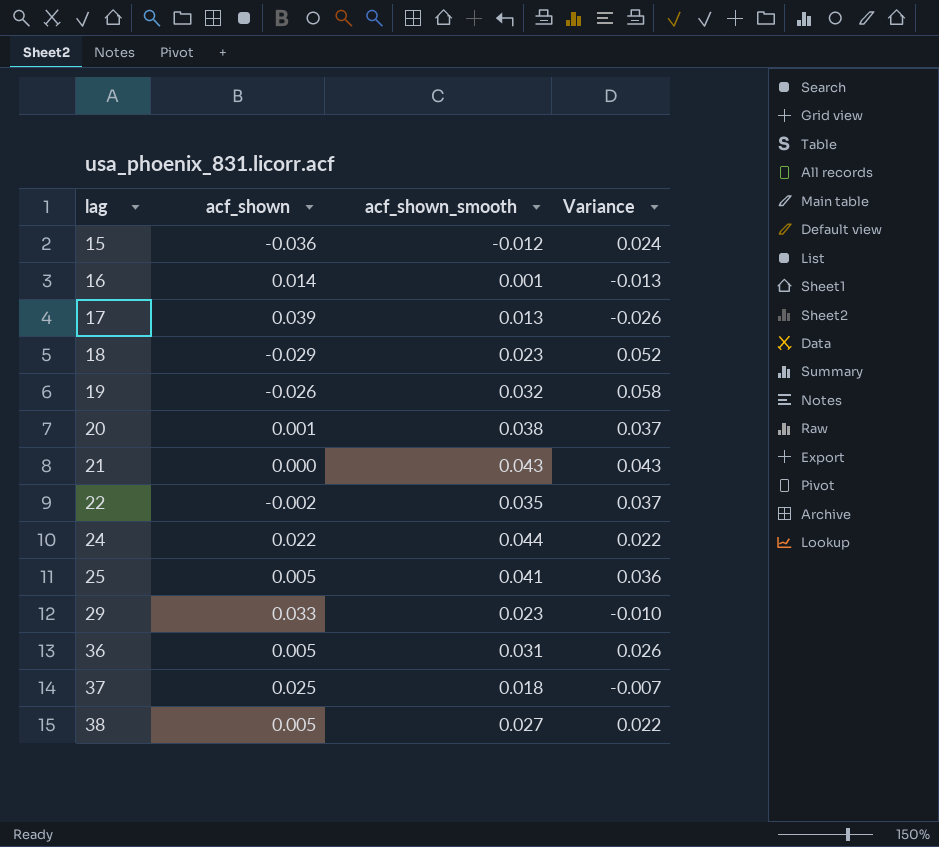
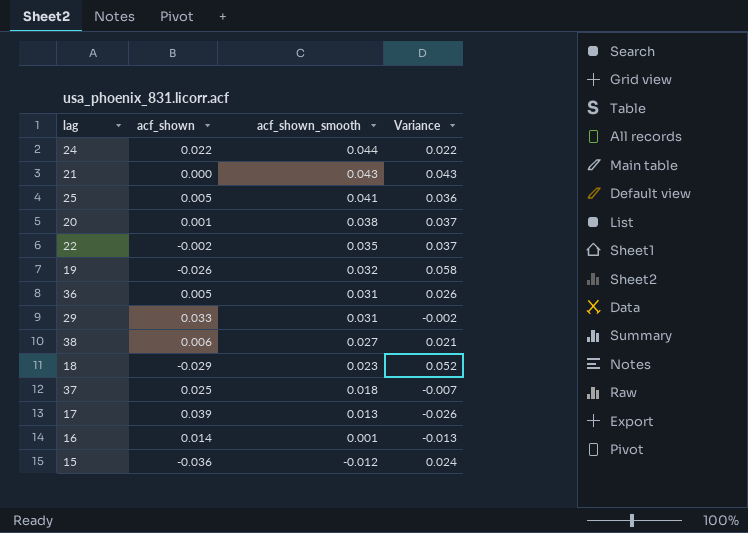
row order: lag ascending -> acf_shown_smooth descending
29 | acf_shown_smooth: 0.023 -> 0.031
29 | Variance: -0.010 -> -0.002
38 | acf_shown: 0.005 -> 0.006
38 | Variance: 0.022 -> 0.021

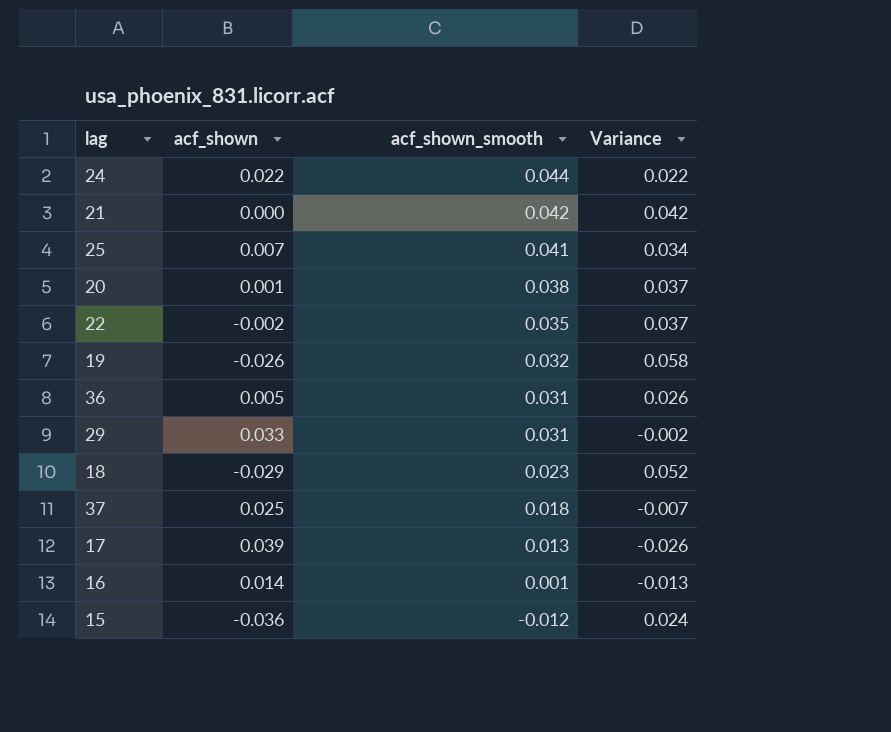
row 38: 0.006 | 0.027 | 0.021 -> none
21 | acf_shown_smooth: 0.043 -> 0.042
21 | Variance: 0.043 -> 0.042
25 | acf_shown: 0.005 -> 0.007
25 | Variance: 0.036 -> 0.034

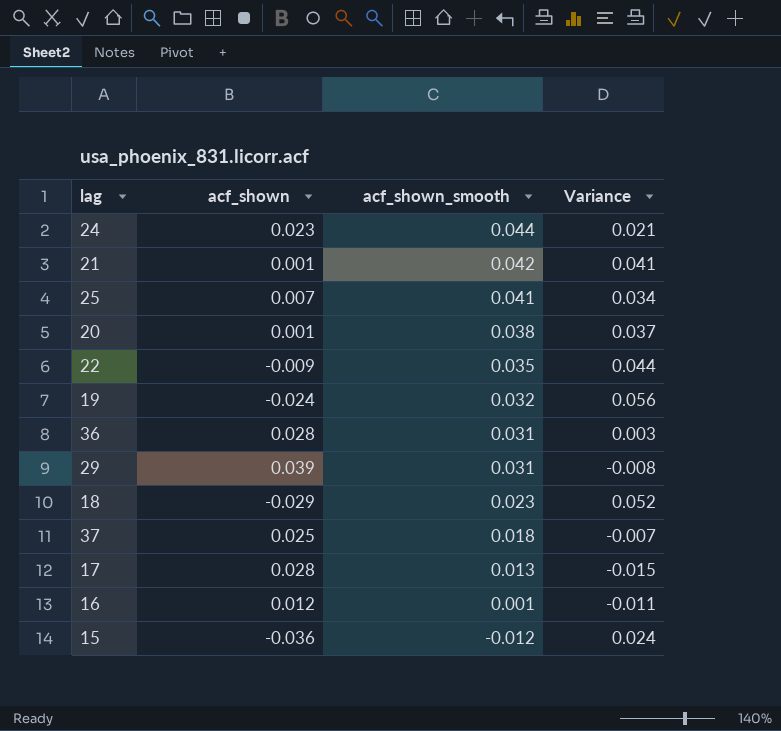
24 | acf_shown: 0.022 -> 0.023
24 | Variance: 0.022 -> 0.021
21 | acf_shown: 0.000 -> 0.001
21 | Variance: 0.042 -> 0.041
22 | acf_shown: -0.002 -> -0.009
22 | Variance: 0.037 -> 0.044
19 | acf_shown: -0.026 -> -0.024
19 | Variance: 0.058 -> 0.056
36 | acf_shown: 0.005 -> 0.028
36 | Variance: 0.026 -> 0.003
29 | acf_shown: 0.033 -> 0.039
29 | Variance: -0.002 -> -0.008
17 | acf_shown: 0.039 -> 0.028
17 | Variance: -0.026 -> -0.015
16 | acf_shown: 0.014 -> 0.012
16 | Variance: -0.013 -> -0.011

